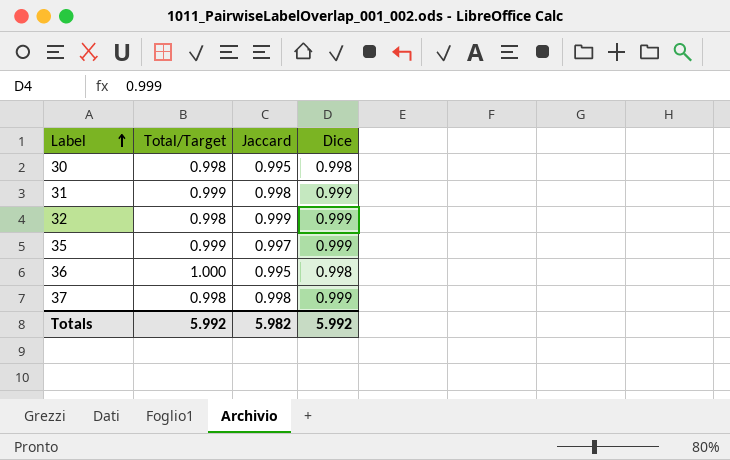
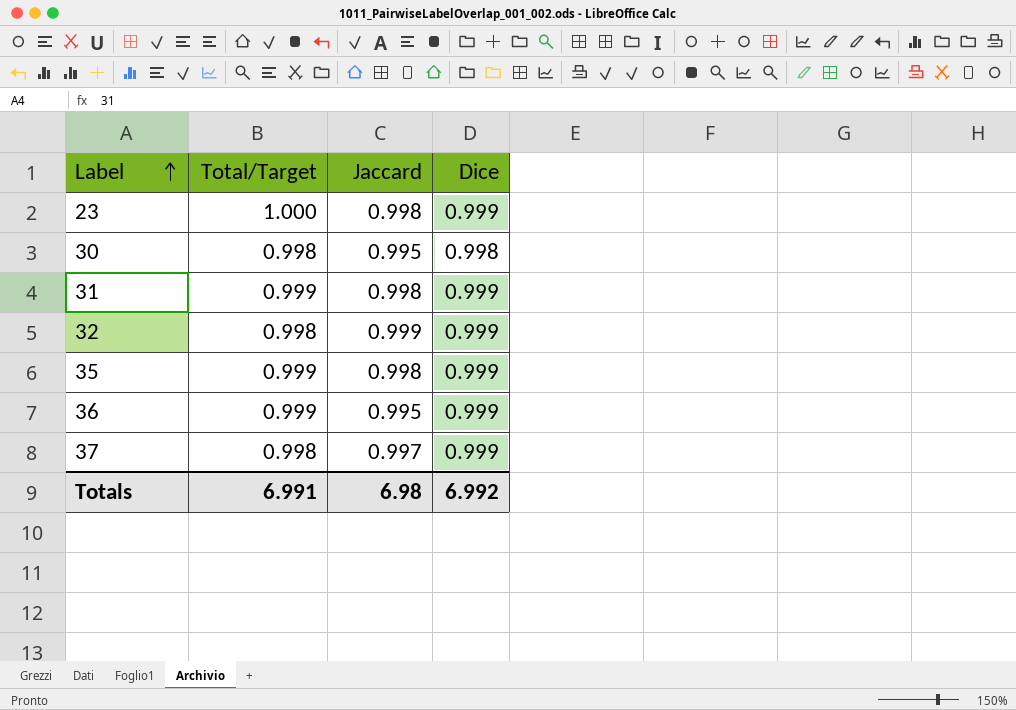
row 23: none -> 1.000 | 0.998 | 0.999
35 | Jaccard: 0.997 -> 0.998
36 | Total/Target: 1.000 -> 0.999
36 | Dice: 0.998 -> 0.999
37 | Jaccard: 0.998 -> 0.997
Totals | Total/Target: 5.992 -> 6.991
Totals | Jaccard: 5.982 -> 6.98
Totals | Dice: 5.992 -> 6.992

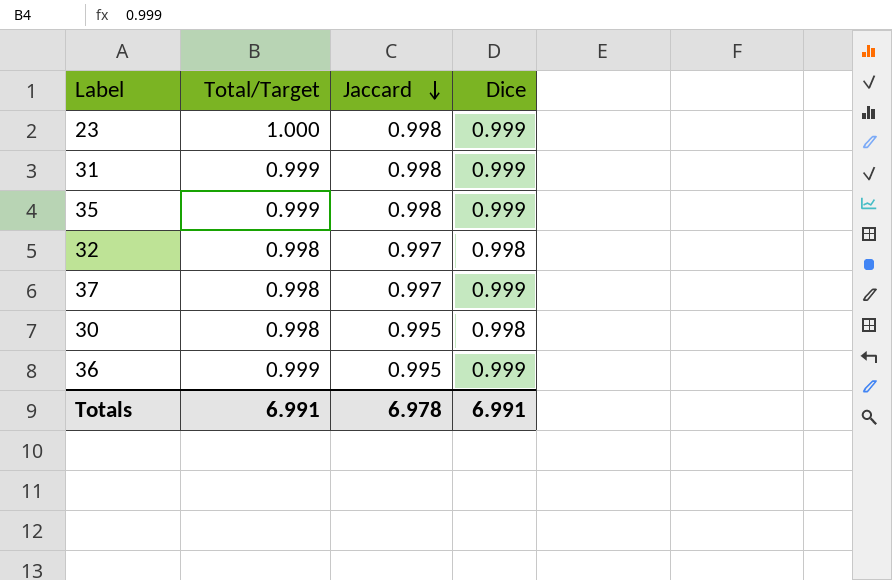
row order: Label ascending -> Jaccard descending
32 | Jaccard: 0.999 -> 0.997
32 | Dice: 0.999 -> 0.998
Totals | Jaccard: 6.98 -> 6.978
Totals | Dice: 6.992 -> 6.991

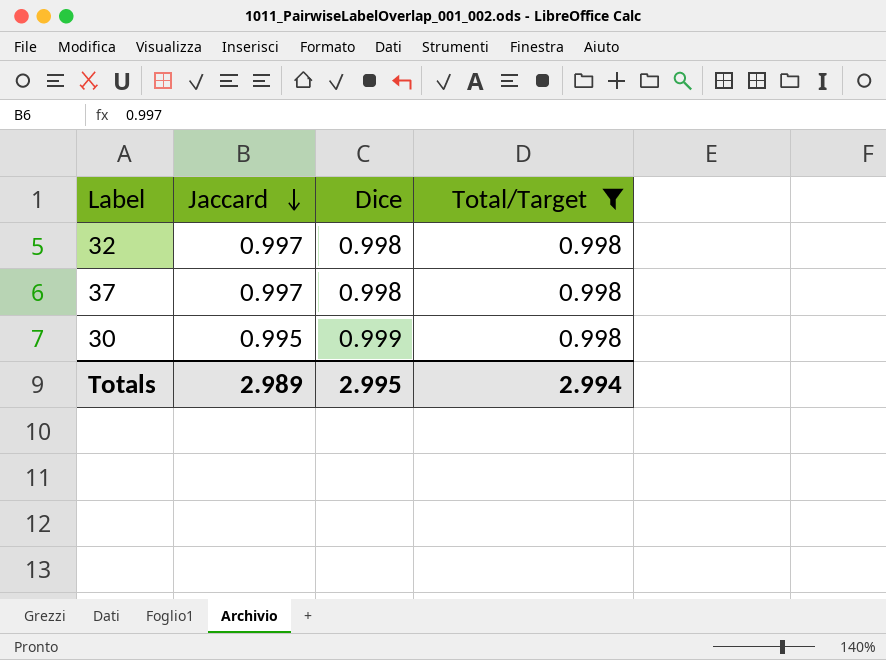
filter: none -> Total/Target = 0.998
column Total/Target | position: 2 -> 4
37 | Dice: 0.999 -> 0.998
30 | Dice: 0.998 -> 0.999
Totals | Jaccard: 6.978 -> 2.989
Totals | Dice: 6.991 -> 2.995
Totals | Total/Target: 6.991 -> 2.994

